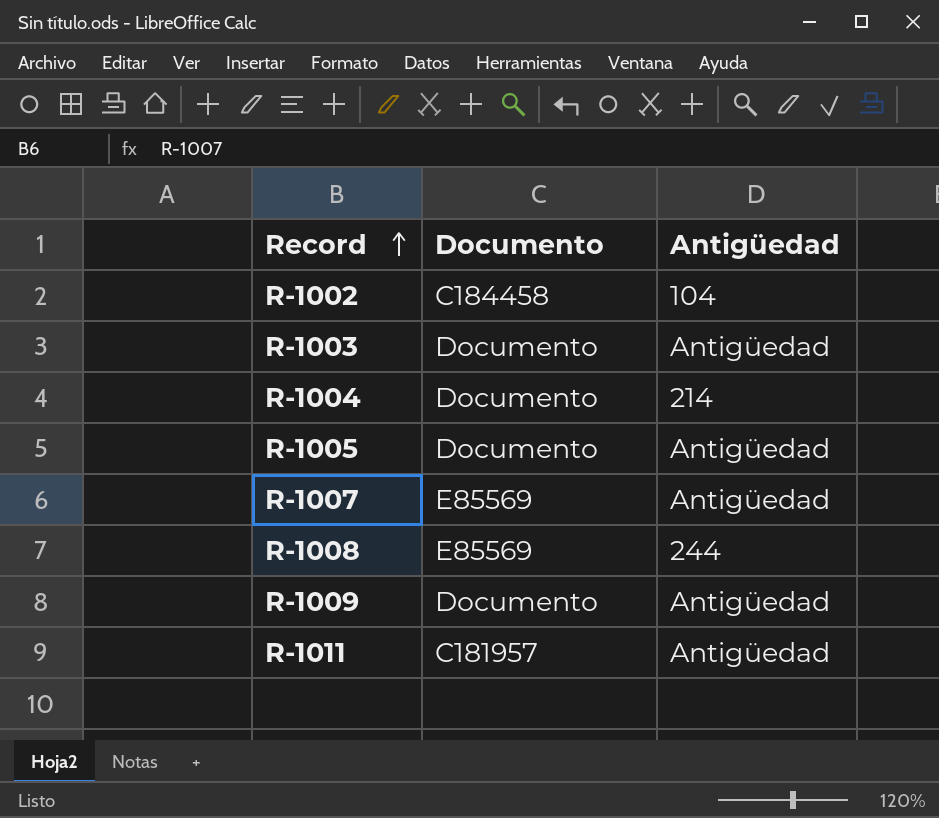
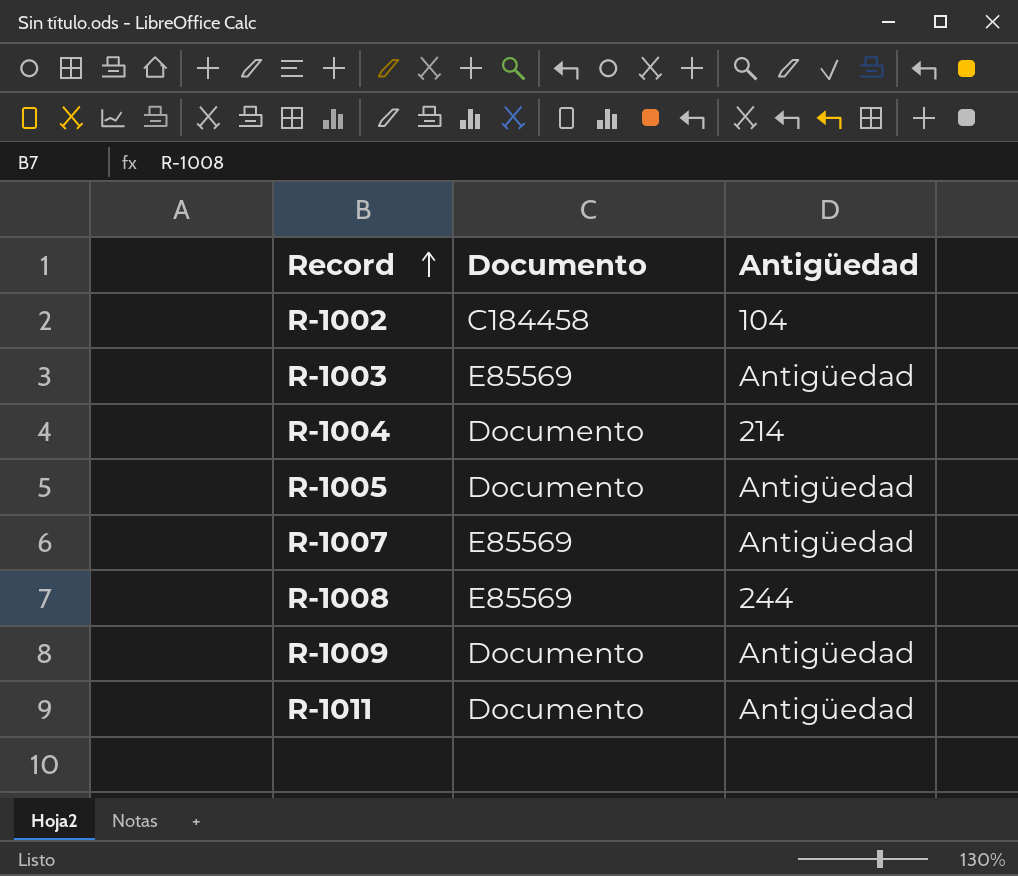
R-1003 | Documento: Documento -> E85569
R-1011 | Documento: C181957 -> Documento

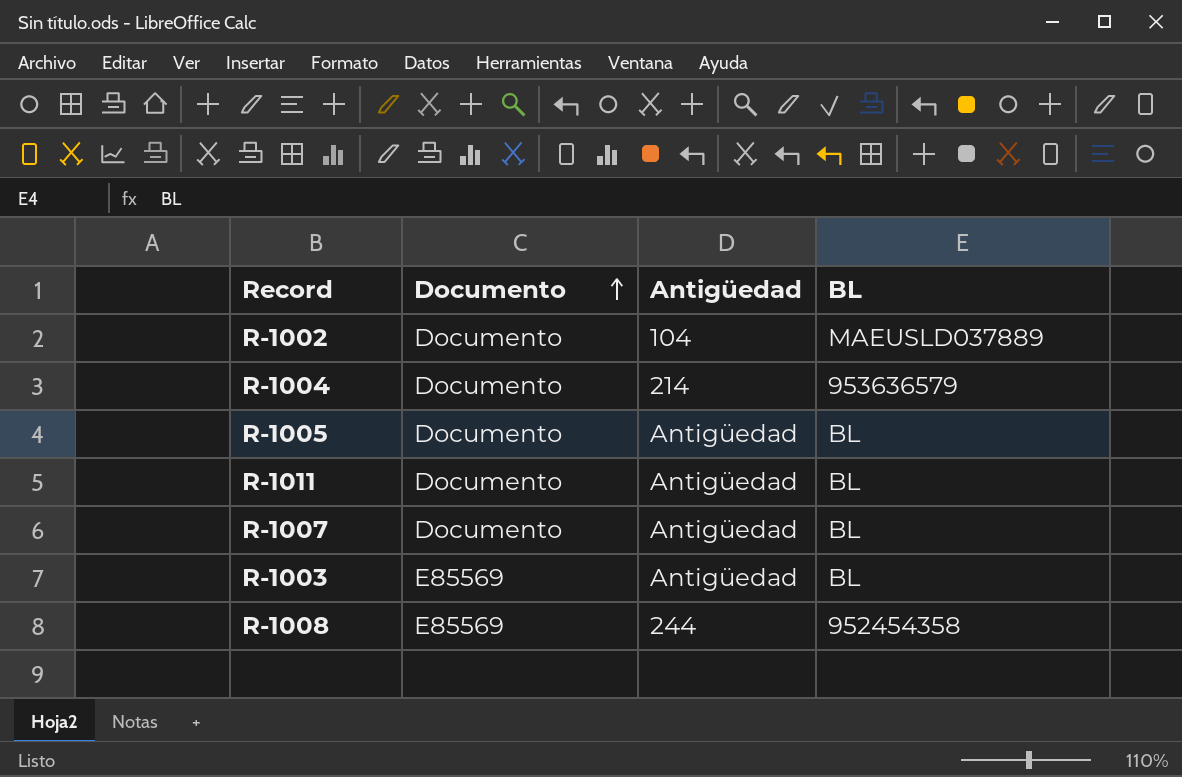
row order: Record ascending -> Documento ascending
column BL | position: none -> 4
row R-1009: Documento | Antigüedad -> none
R-1002 | Documento: C184458 -> Documento
R-1007 | Documento: E85569 -> Documento

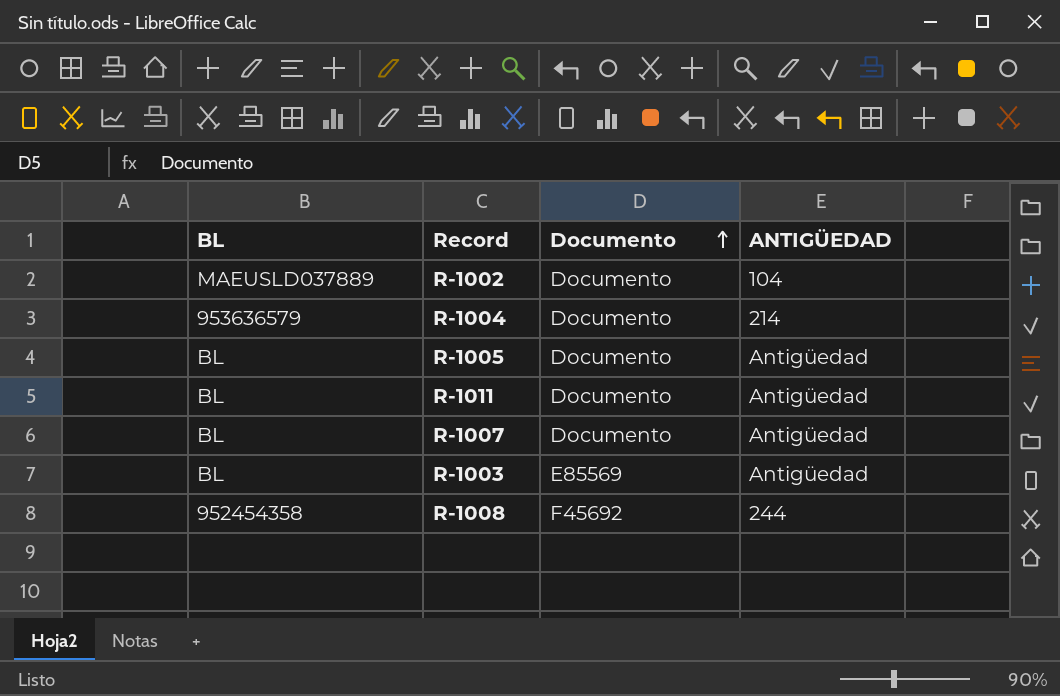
column BL | position: 4 -> 1
column name: Antigüedad -> ANTIGÜEDAD
R-1008 | Documento: E85569 -> F45692

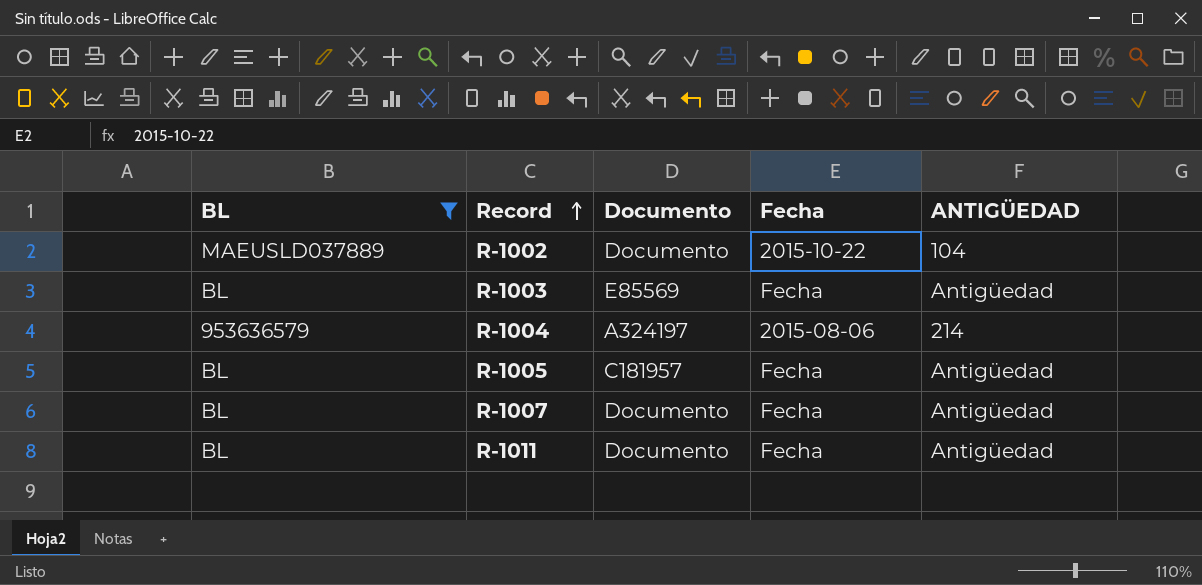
filter: none -> BL != 952454358
row order: Documento ascending -> Record ascending
column Fecha | position: none -> 4
R-1004 | Documento: Documento -> A324197
R-1005 | Documento: Documento -> C181957

